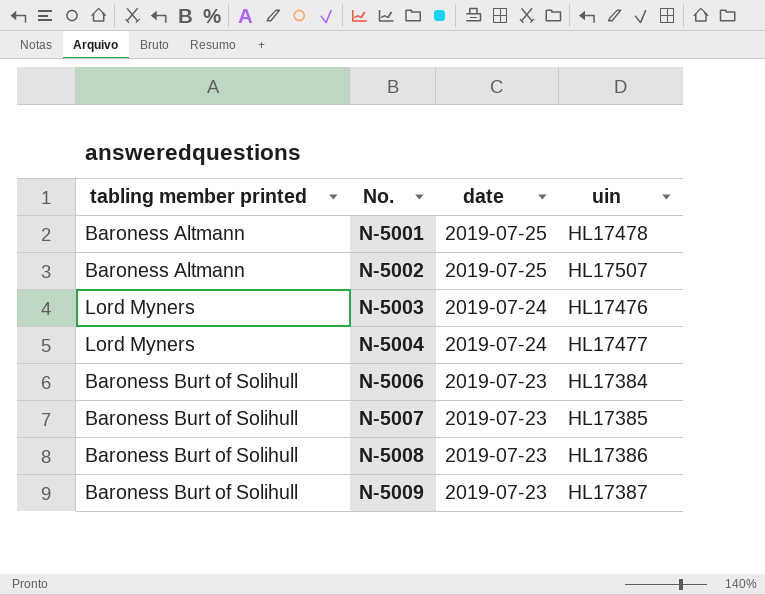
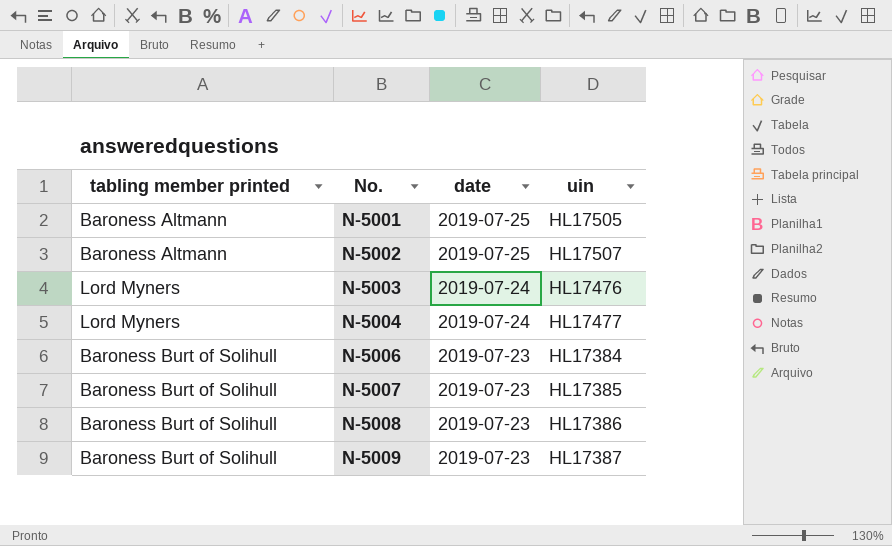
N-5001 | uin: HL17478 -> HL17505

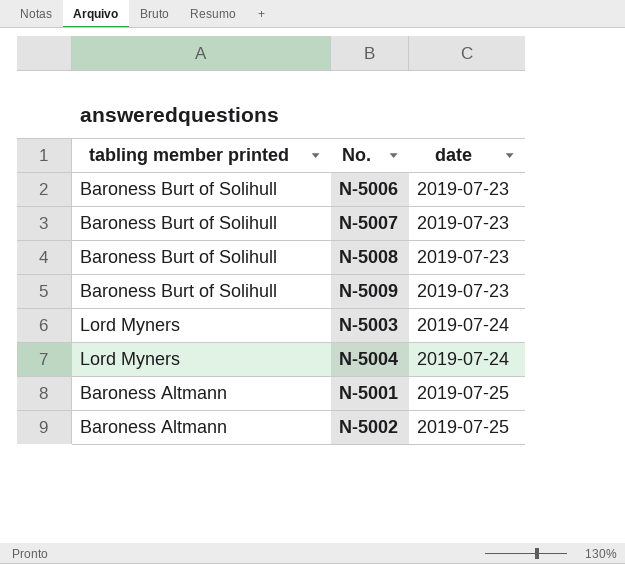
row order: No. ascending -> date ascending
column uin | position: 4 -> none

